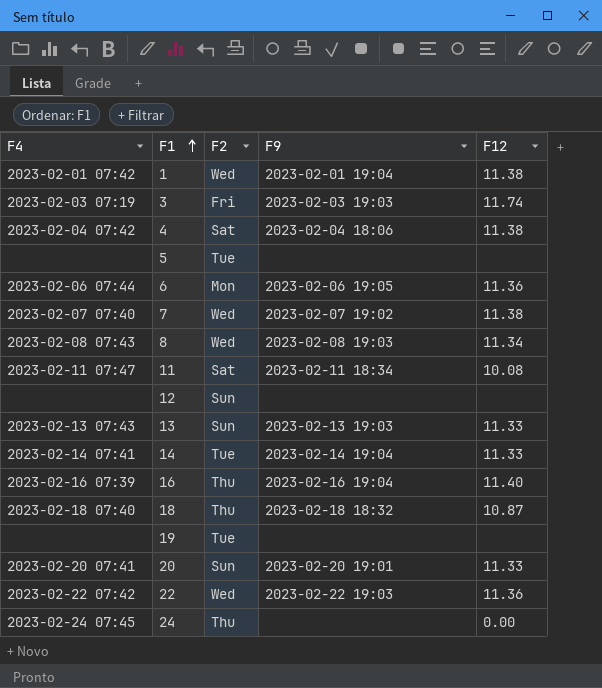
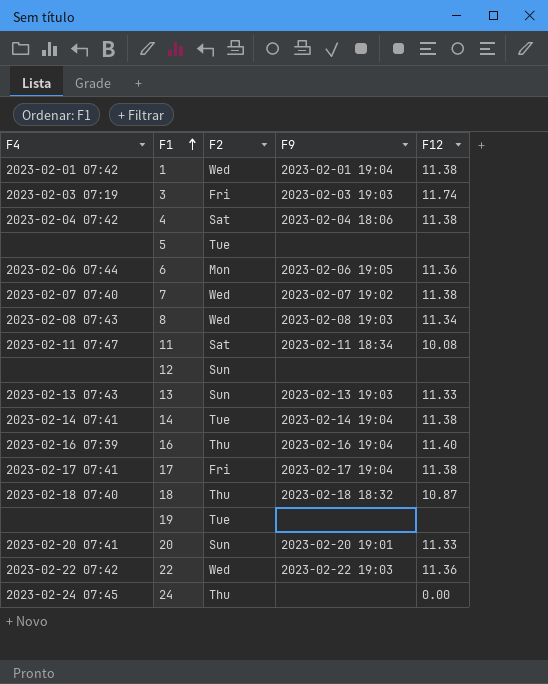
14 | F12: 11.33 -> 11.38
row 17: none -> 2023-02-17 07:41 | Fri | 2023-02-17 19:04 | 11.38

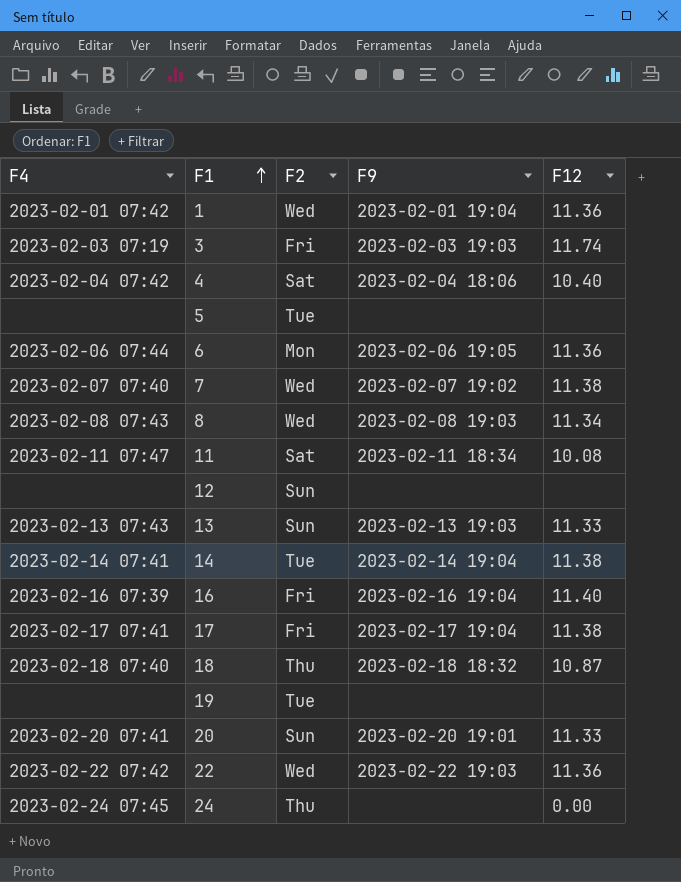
1 | F12: 11.38 -> 11.36
4 | F12: 11.38 -> 10.40
16 | F2: Thu -> Fri

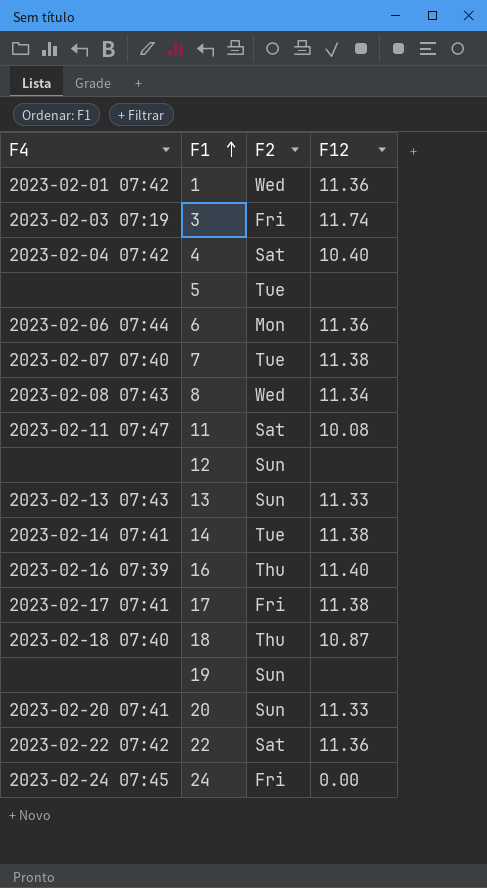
column F9 | position: 4 -> none
7 | F2: Wed -> Tue
16 | F2: Fri -> Thu
19 | F2: Tue -> Sun
22 | F2: Wed -> Sat
24 | F2: Thu -> Fri

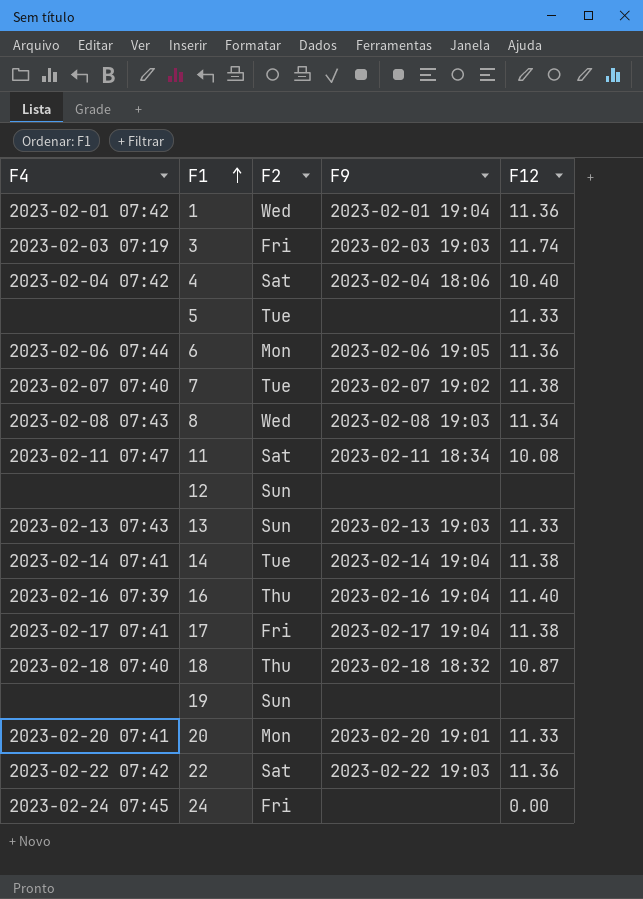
column F9 | position: none -> 4
5 | F12: none -> 11.33
20 | F2: Sun -> Mon

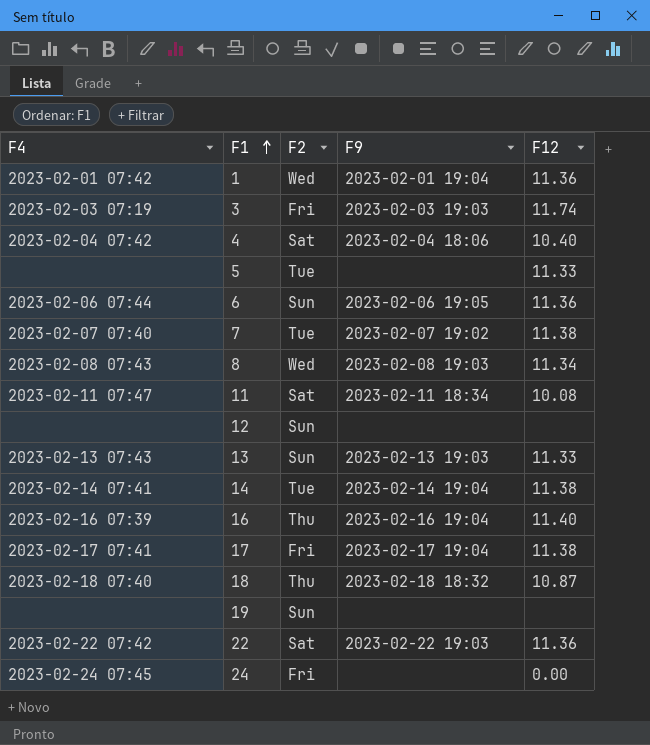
row 20: 2023-02-20 07:41 | Mon | 2023-02-20 19:01 | 11.33 -> none
6 | F2: Mon -> Sun

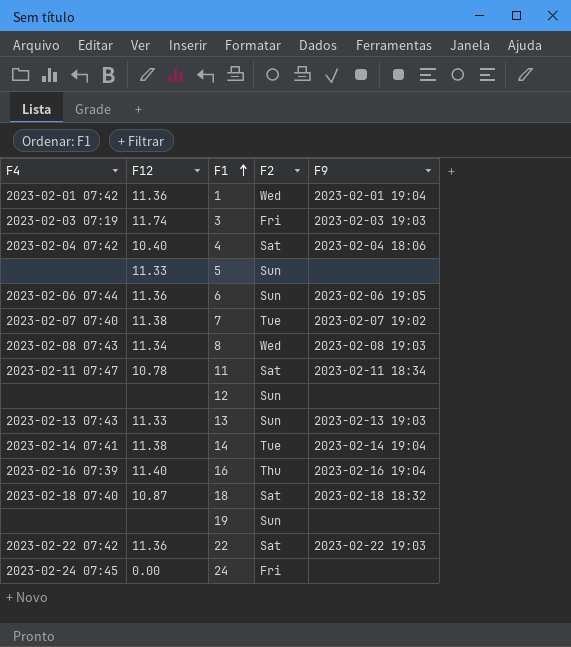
column F12 | position: 5 -> 2
row 17: 2023-02-17 07:41 | Fri | 2023-02-17 19:04 | 11.38 -> none
5 | F2: Tue -> Sun
11 | F12: 10.08 -> 10.78
18 | F2: Thu -> Sat

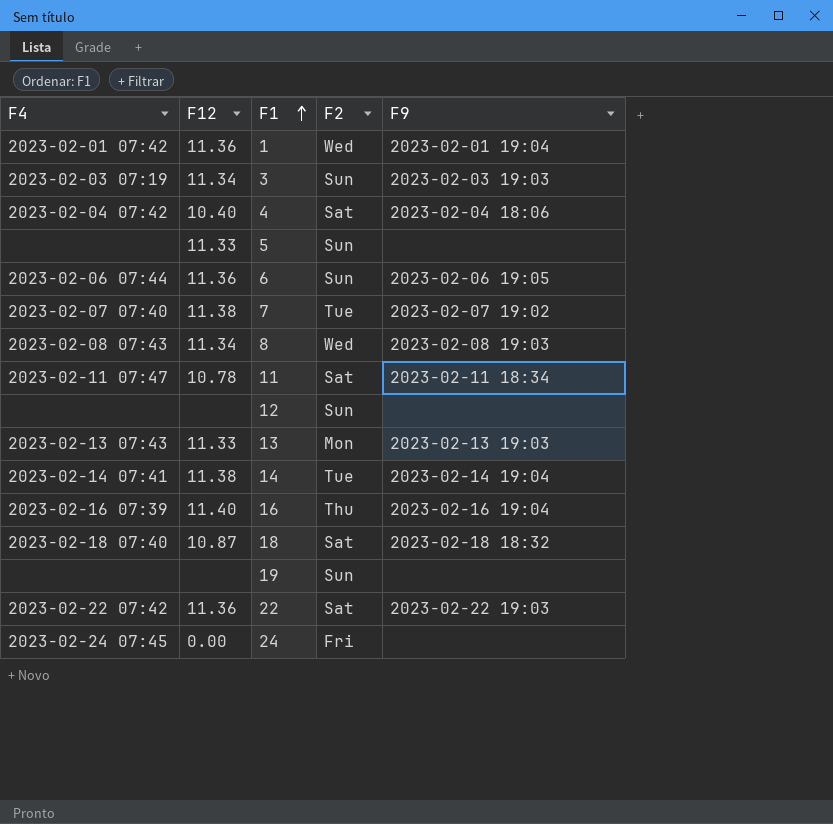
3 | F12: 11.74 -> 11.34
3 | F2: Fri -> Sun
13 | F2: Sun -> Mon

